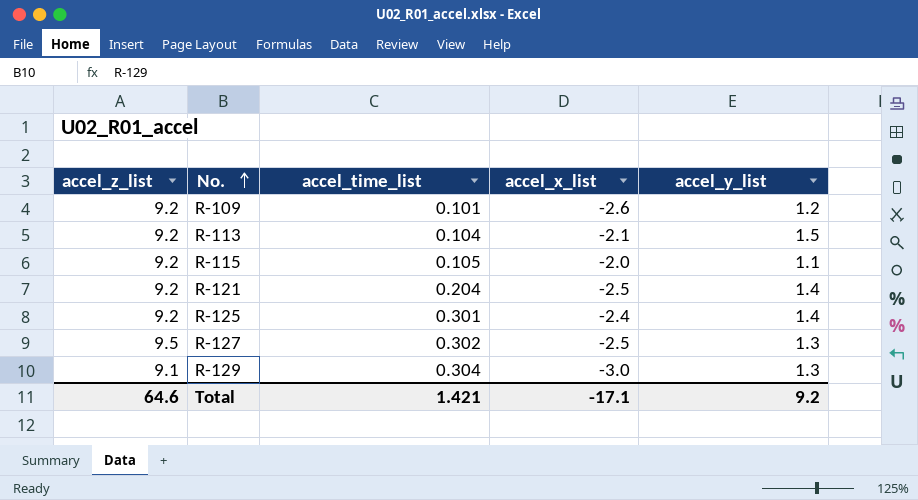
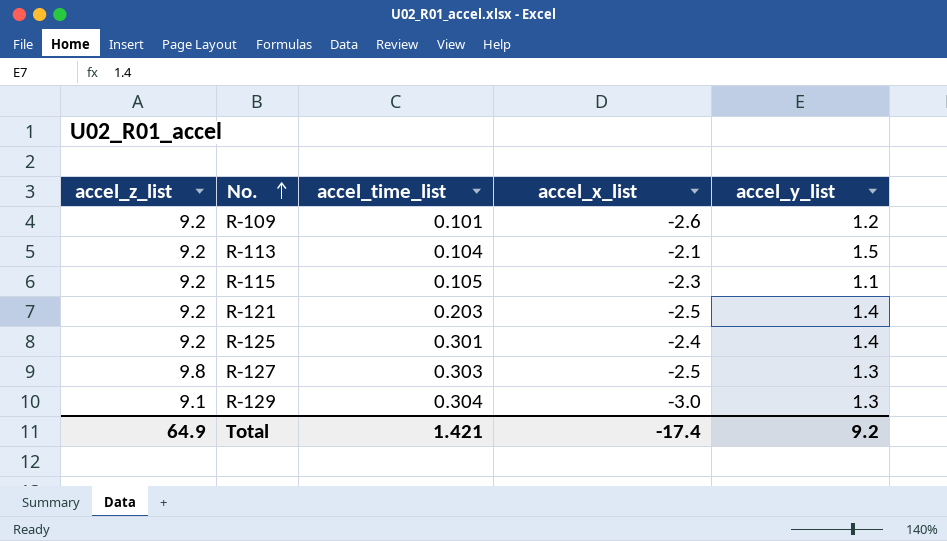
R-115 | accel_x_list: -2.0 -> -2.3
R-121 | accel_time_list: 0.204 -> 0.203
R-127 | accel_z_list: 9.5 -> 9.8
R-127 | accel_time_list: 0.302 -> 0.303
Total | accel_z_list: 64.6 -> 64.9
Total | accel_x_list: -17.1 -> -17.4

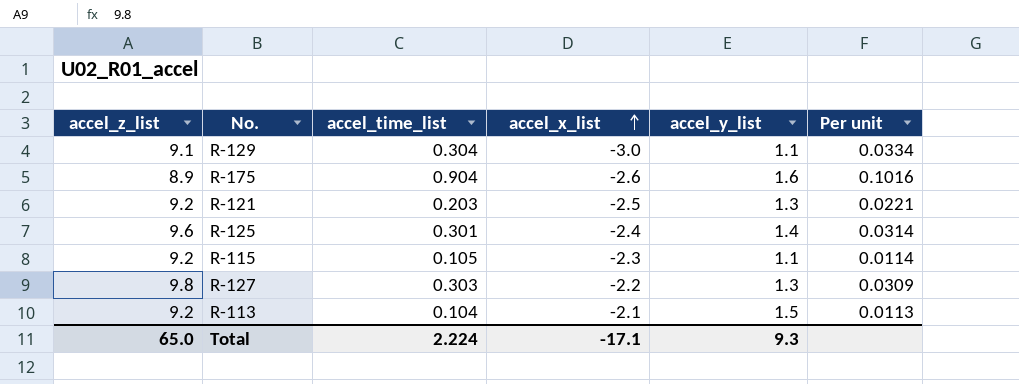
row order: No. ascending -> accel_x_list ascending
column Per unit | formula: none -> [accel_time_list] / [accel_z_list]
row R-109: 9.2 | 0.101 | -2.6 | 1.2 -> none
R-129 | accel_y_list: 1.3 -> 1.1
row R-175: none -> 8.9 | 0.904 | -2.6 | 1.6 | 0.1016
R-121 | accel_y_list: 1.4 -> 1.3
R-125 | accel_z_list: 9.2 -> 9.6
R-127 | accel_x_list: -2.5 -> -2.2
Total | accel_z_list: 64.9 -> 65.0
Total | accel_time_list: 1.421 -> 2.224
Total | accel_x_list: -17.4 -> -17.1
Total | accel_y_list: 9.2 -> 9.3

